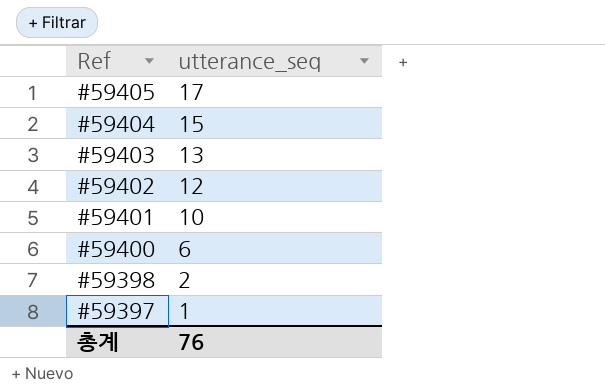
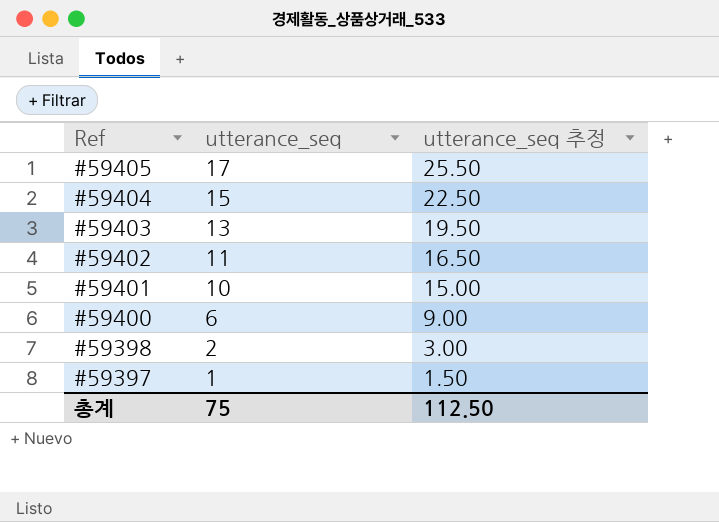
column utterance_seq 추정 | formula: none -> [utterance_seq] * 1.5
#59402 | utterance_seq: 12 -> 11
총계 | utterance_seq: 76 -> 75

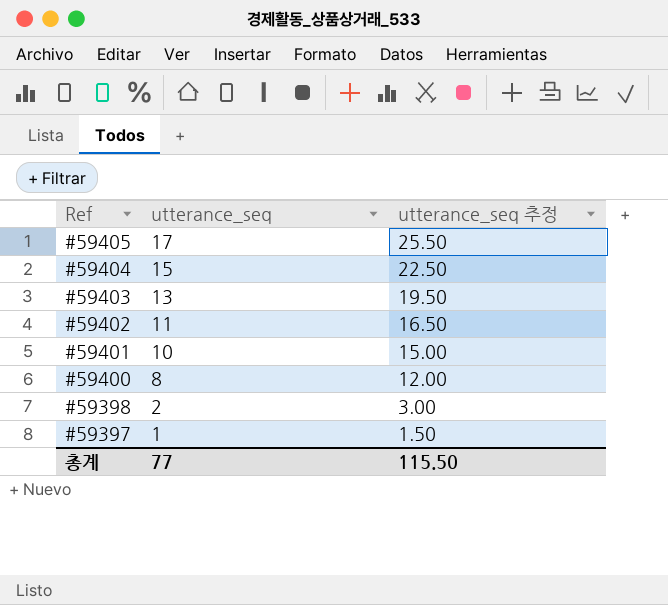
#59400 | utterance_seq: 6 -> 8
#59400 | utterance_seq 추정: 9.00 -> 12.00
총계 | utterance_seq: 75 -> 77
총계 | utterance_seq 추정: 112.50 -> 115.50

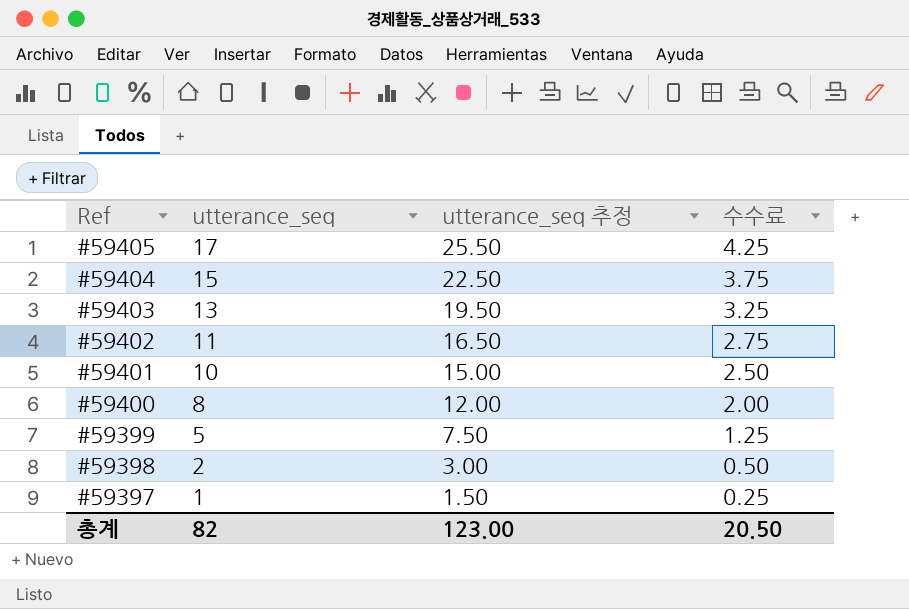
column 수수료 | formula: none -> [utterance_seq] * 0.25
row #59399: none -> 5 | 7.50 | 1.25
총계 | utterance_seq: 77 -> 82
총계 | utterance_seq 추정: 115.50 -> 123.00

